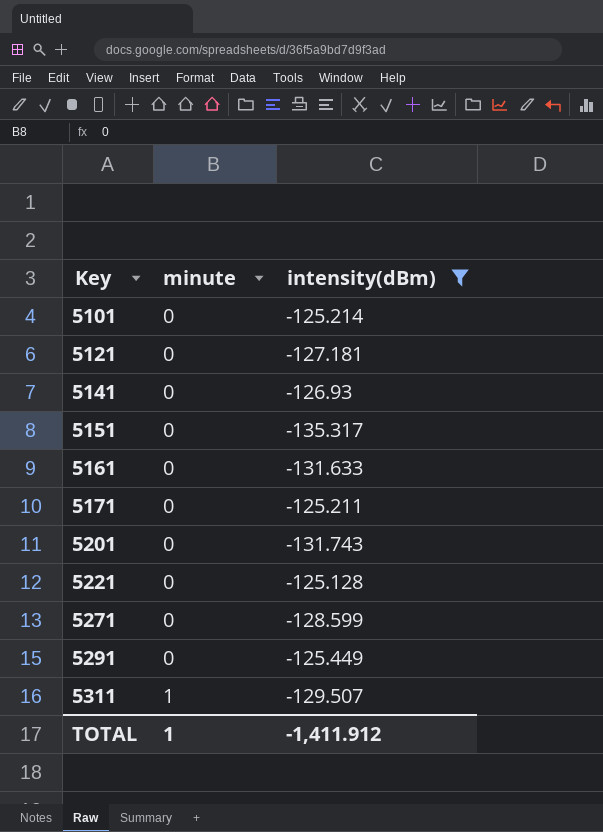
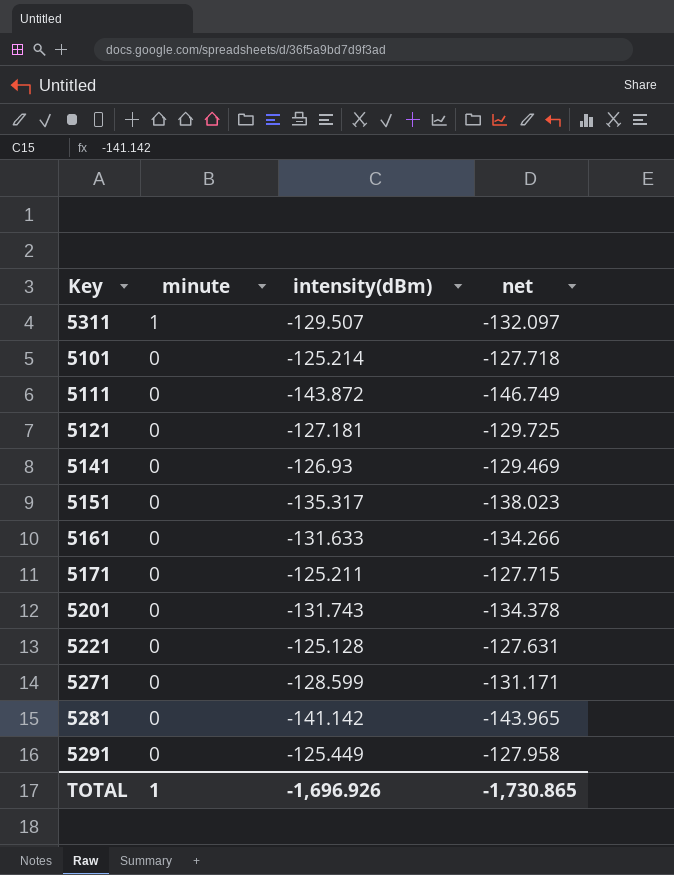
filter: intensity(dBm) >= -135.317 -> none
row order: Key ascending -> minute descending
column net | formula: none -> [intensity(dBm)] * 1.02
TOTAL | intensity(dBm): -1,411.912 -> -1,696.926

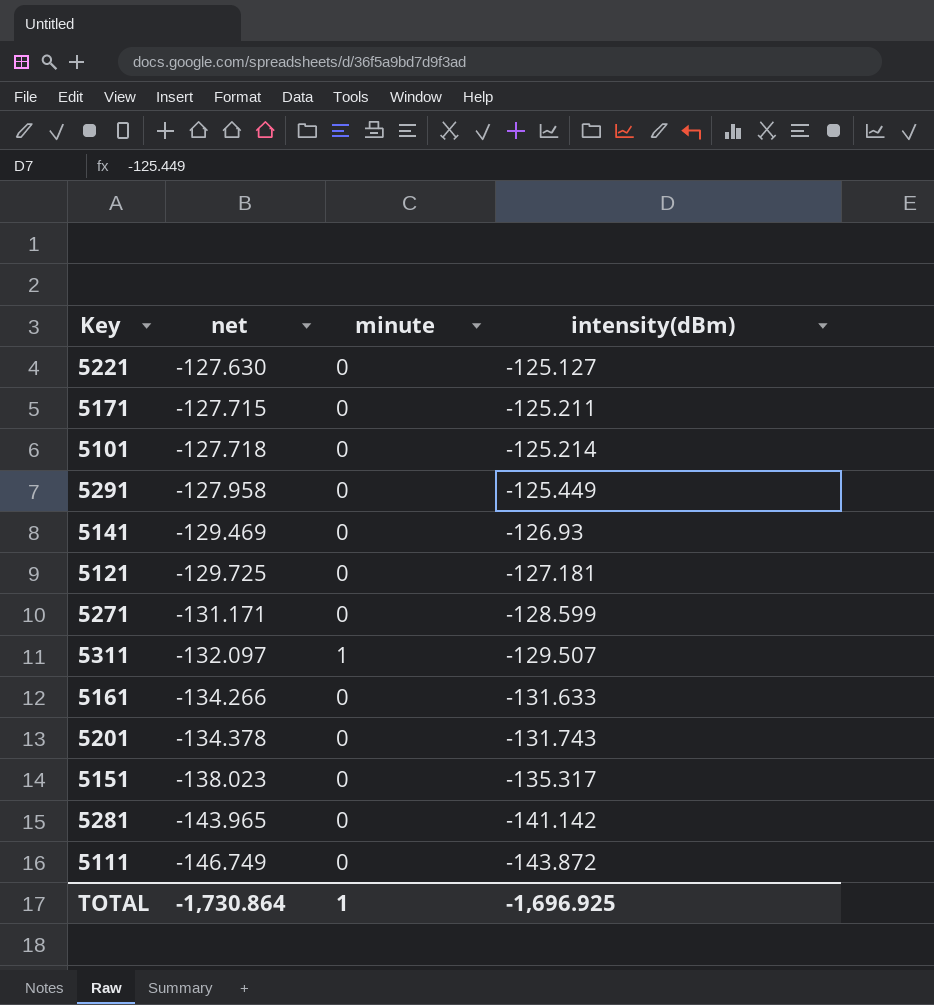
row order: minute descending -> net descending
column net | position: 4 -> 2
5221 | net: -127.631 -> -127.630
5221 | intensity(dBm): -125.128 -> -125.127
TOTAL | net: -1,730.865 -> -1,730.864
TOTAL | intensity(dBm): -1,696.926 -> -1,696.925

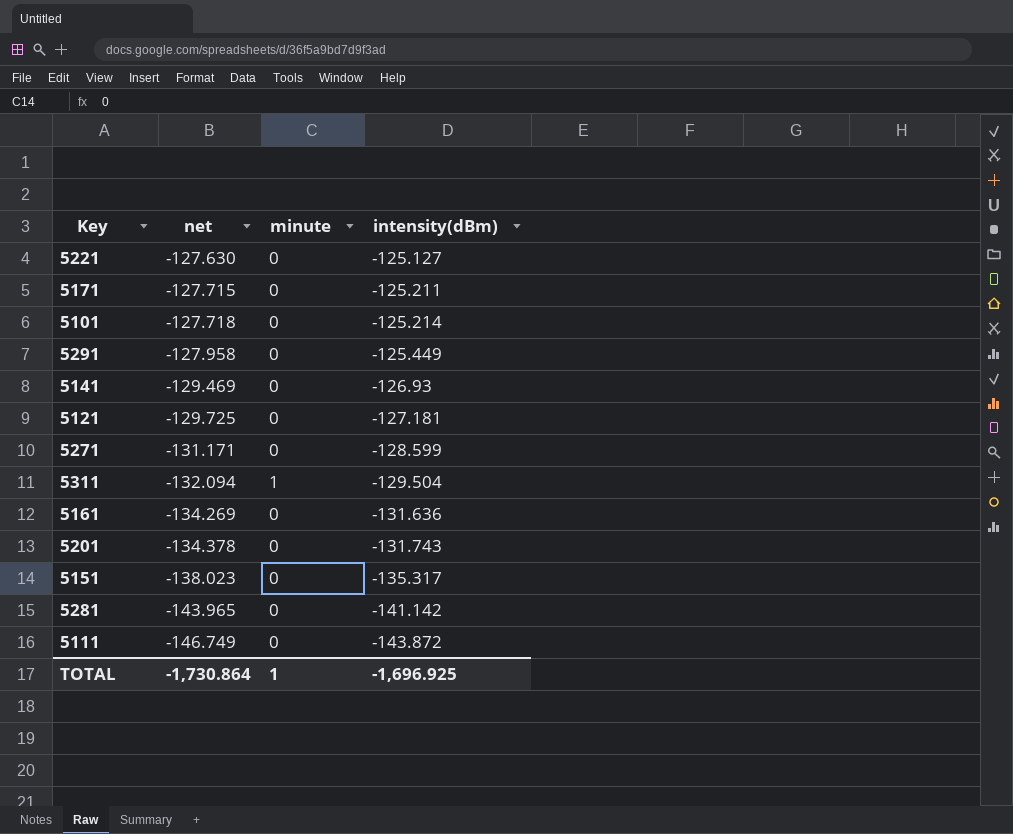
5311 | net: -132.097 -> -132.094
5311 | intensity(dBm): -129.507 -> -129.504
5161 | net: -134.266 -> -134.269
5161 | intensity(dBm): -131.633 -> -131.636

